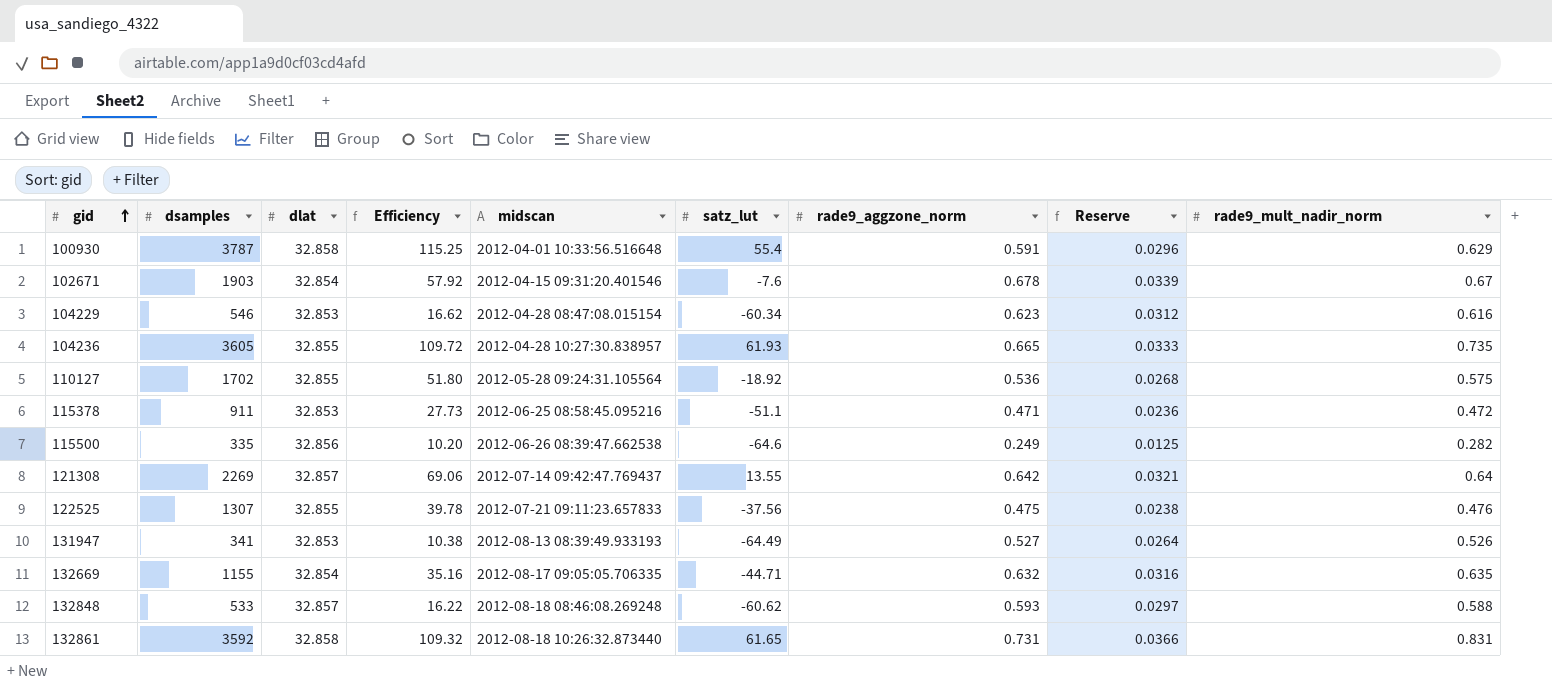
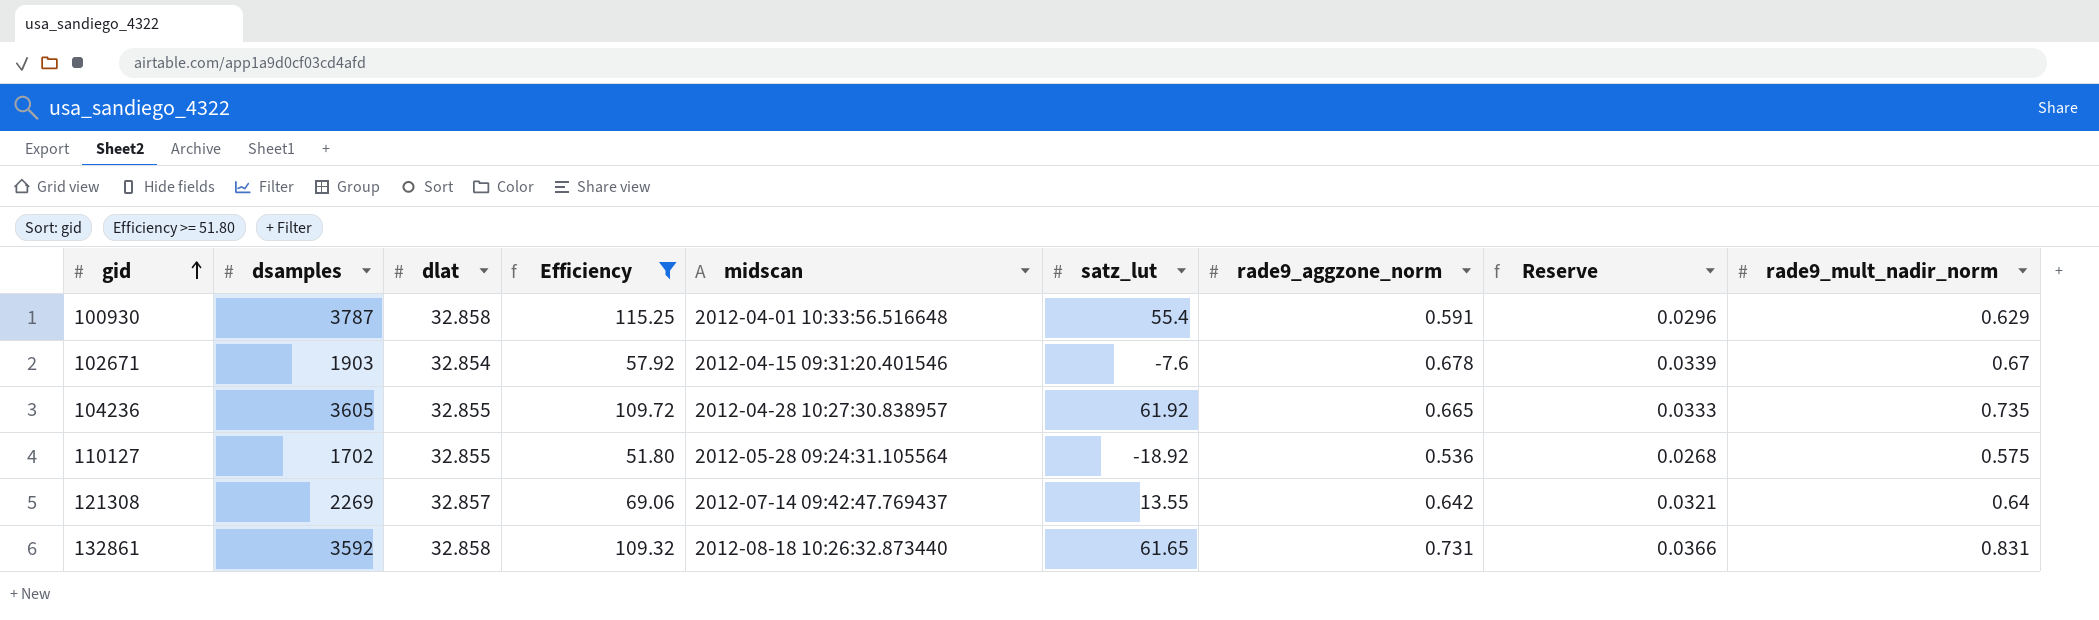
filter: none -> Efficiency >= 51.80
104236 | satz_lut: 61.93 -> 61.92

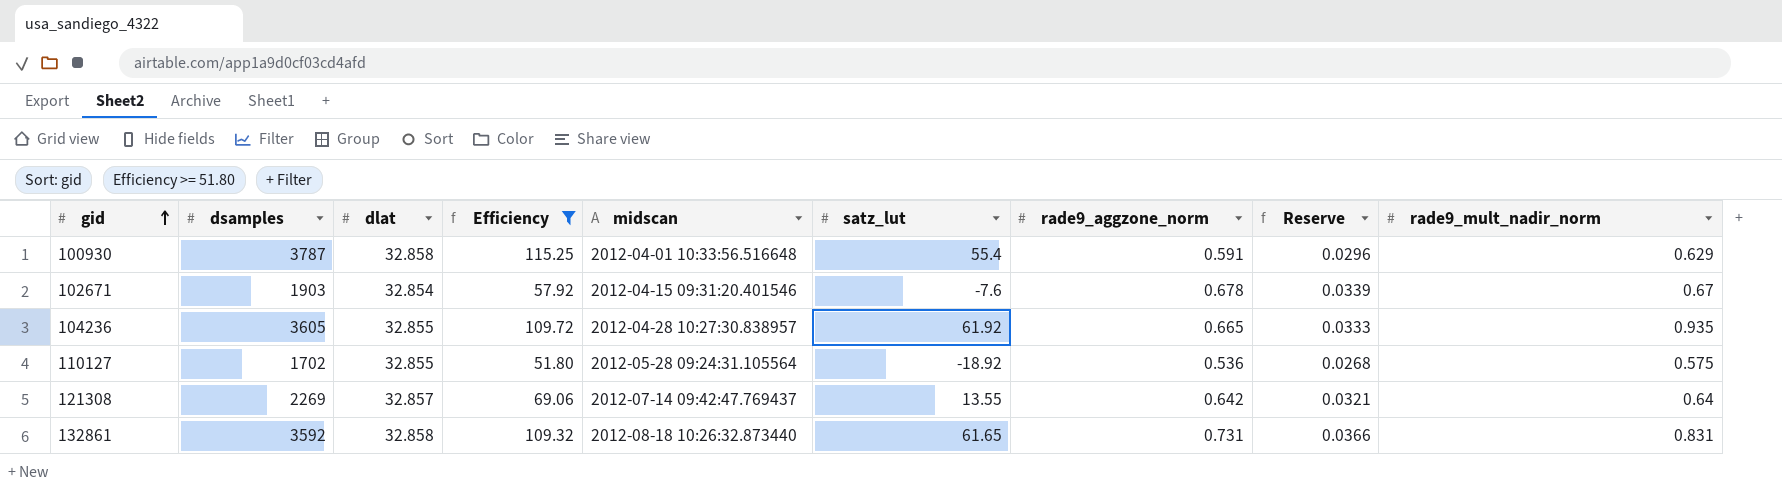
104236 | rade9_mult_nadir_norm: 0.735 -> 0.935

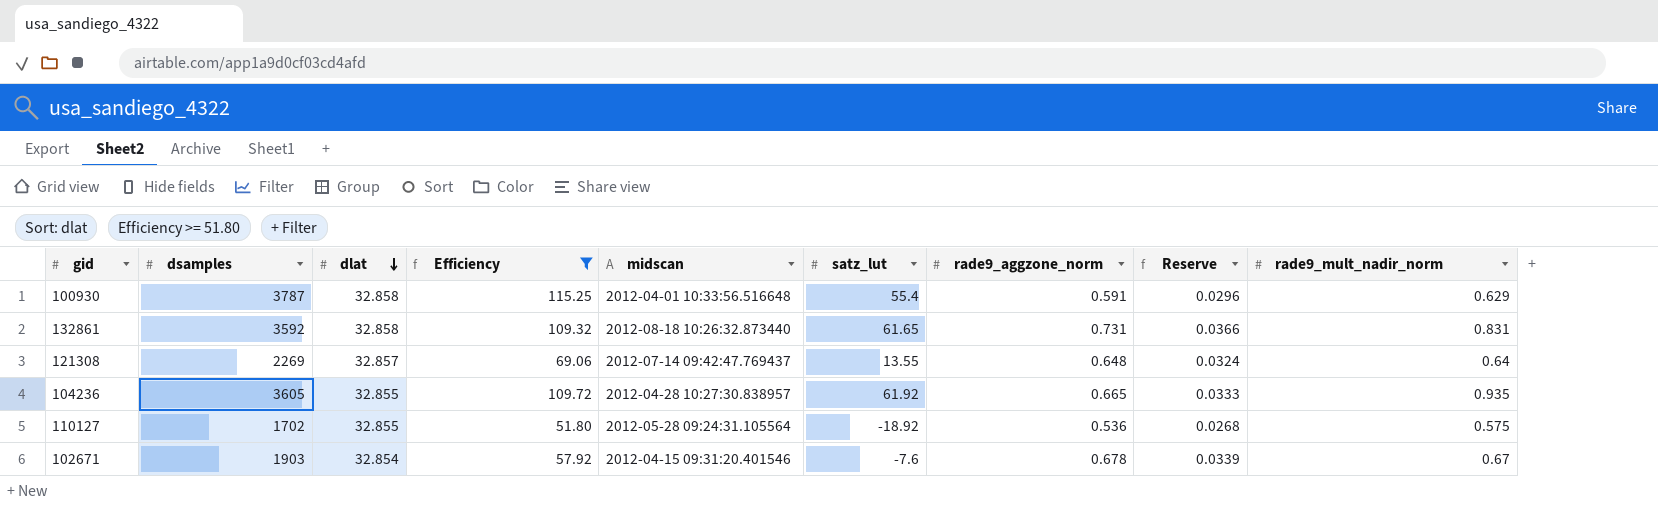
row order: gid ascending -> dlat descending
121308 | rade9_aggzone_norm: 0.642 -> 0.648
121308 | Reserve: 0.0321 -> 0.0324

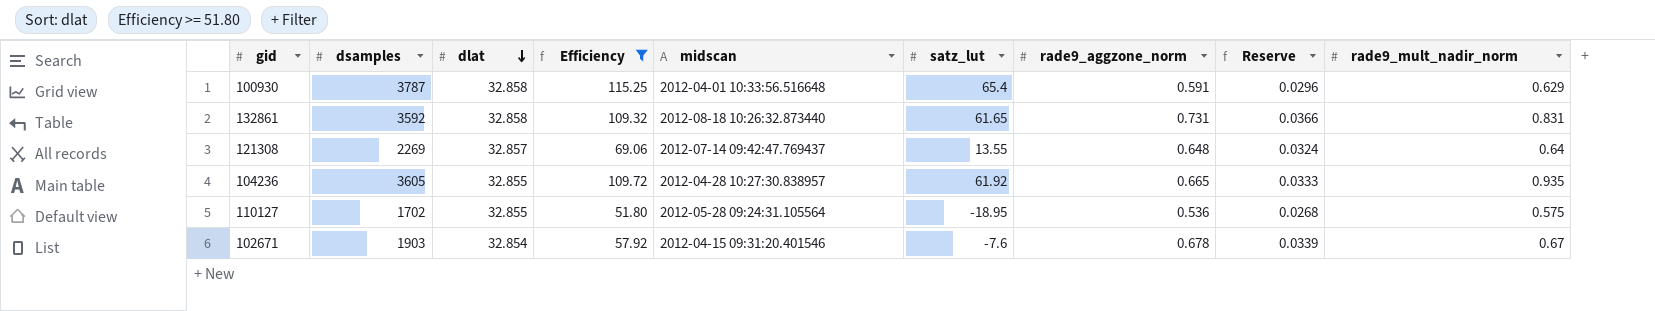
100930 | satz_lut: 55.4 -> 65.4
110127 | satz_lut: -18.92 -> -18.95

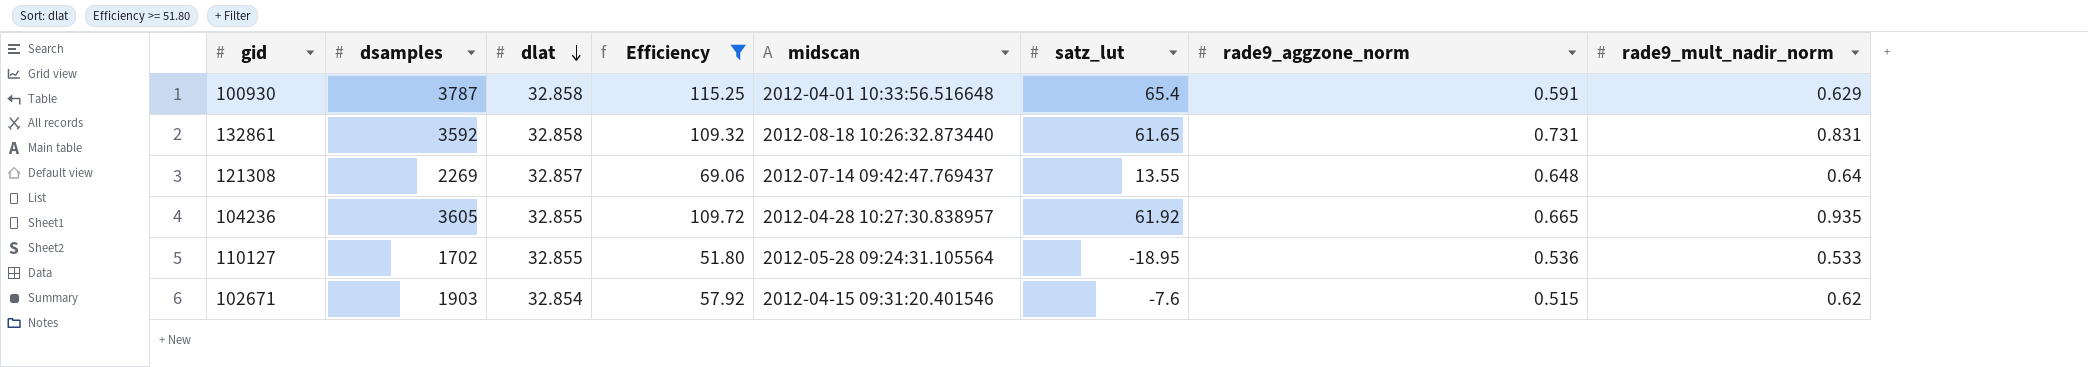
column Reserve | formula: [rade9_aggzone_norm] * 0.05 -> none
110127 | rade9_mult_nadir_norm: 0.575 -> 0.533
102671 | rade9_aggzone_norm: 0.678 -> 0.515
102671 | rade9_mult_nadir_norm: 0.67 -> 0.62

